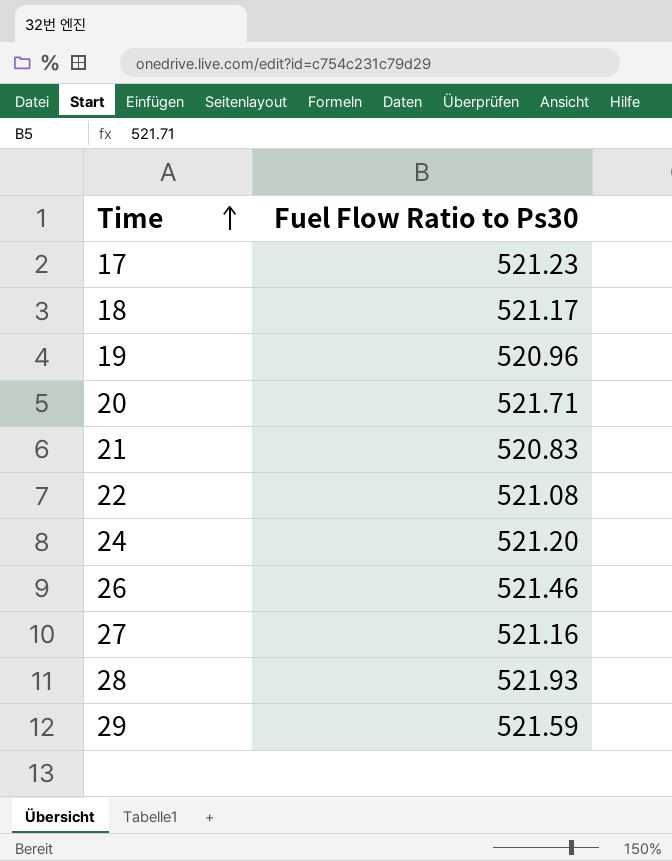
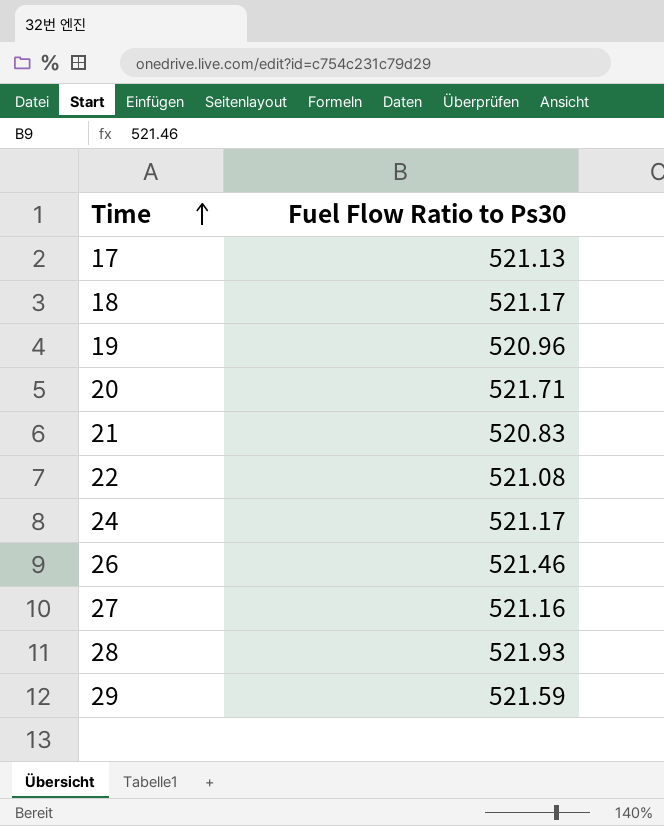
17 | Fuel Flow Ratio to Ps30: 521.23 -> 521.13
24 | Fuel Flow Ratio to Ps30: 521.20 -> 521.17

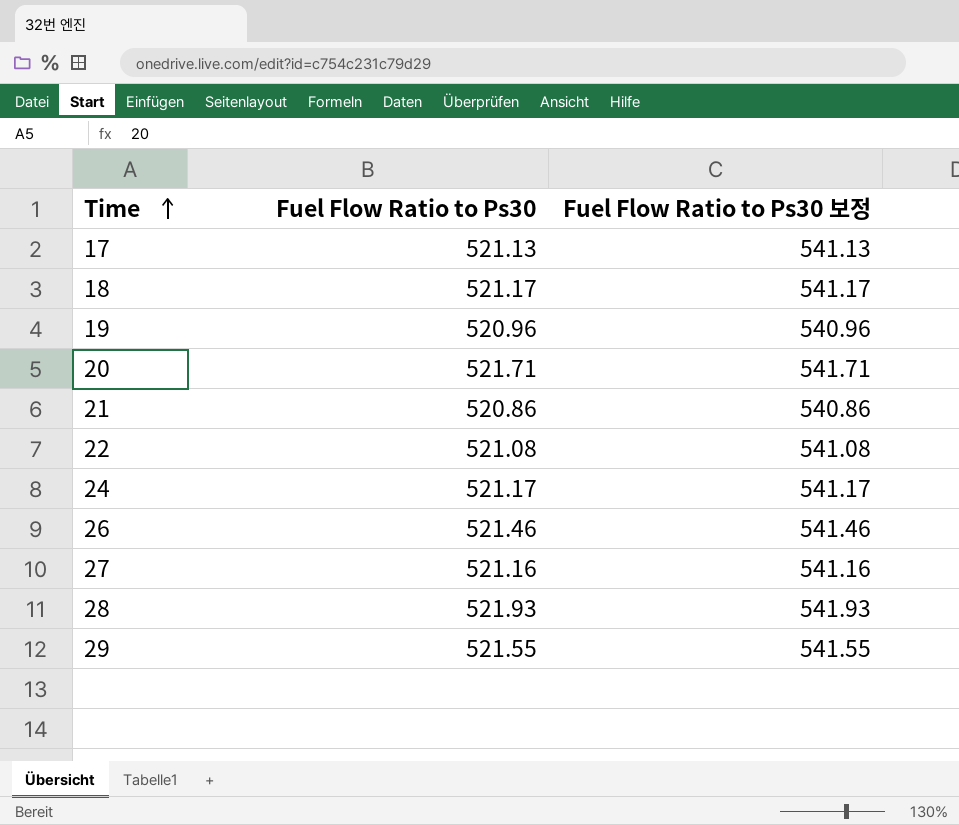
column Fuel Flow Ratio to Ps30 보정 | formula: none -> [Fuel Flow Ratio to Ps30] + 20
21 | Fuel Flow Ratio to Ps30: 520.83 -> 520.86
29 | Fuel Flow Ratio to Ps30: 521.59 -> 521.55

